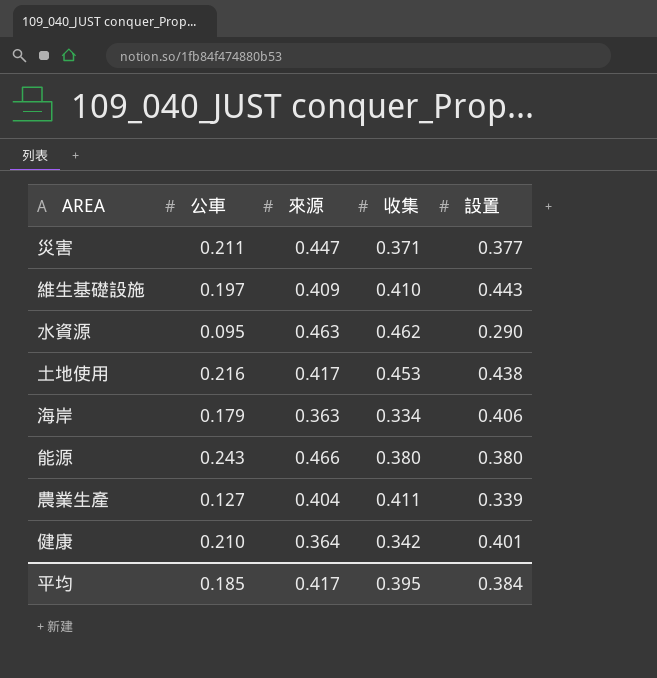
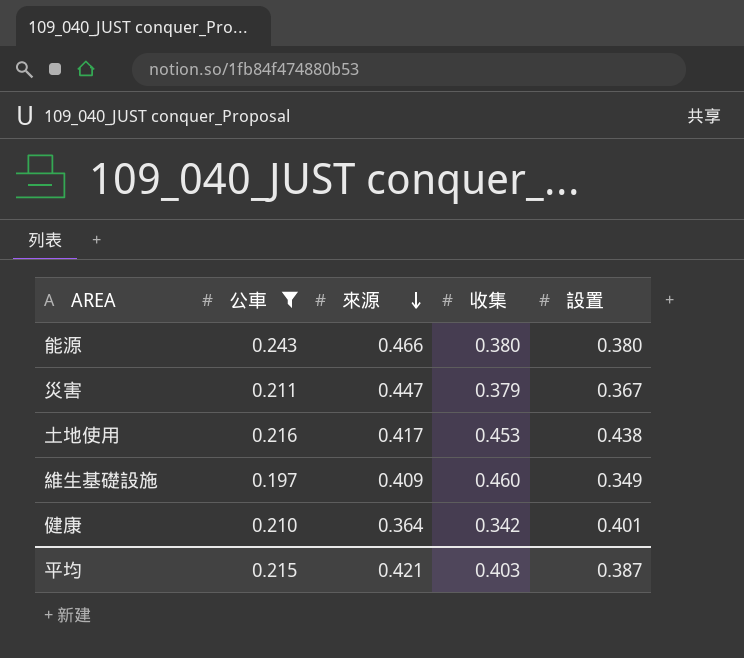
filter: none -> 公車 >= 0.197
row order: none -> 來源 descending
災害 | 收集: 0.371 -> 0.379
災害 | 設置: 0.377 -> 0.367
維生基礎設施 | 收集: 0.410 -> 0.460
維生基礎設施 | 設置: 0.443 -> 0.349
平均 | 公車: 0.185 -> 0.215
平均 | 來源: 0.417 -> 0.421
平均 | 收集: 0.395 -> 0.403
平均 | 設置: 0.384 -> 0.387

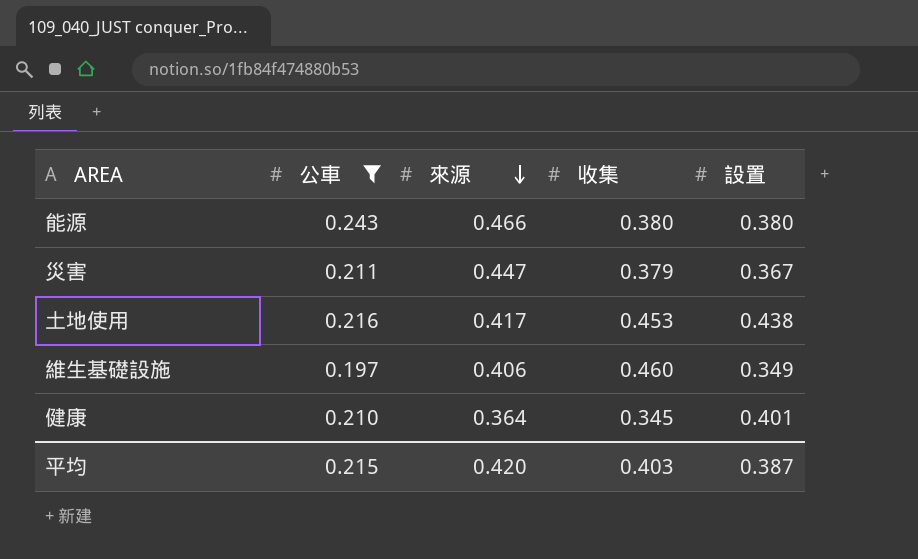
維生基礎設施 | 來源: 0.409 -> 0.406
健康 | 收集: 0.342 -> 0.345
平均 | 來源: 0.421 -> 0.420

